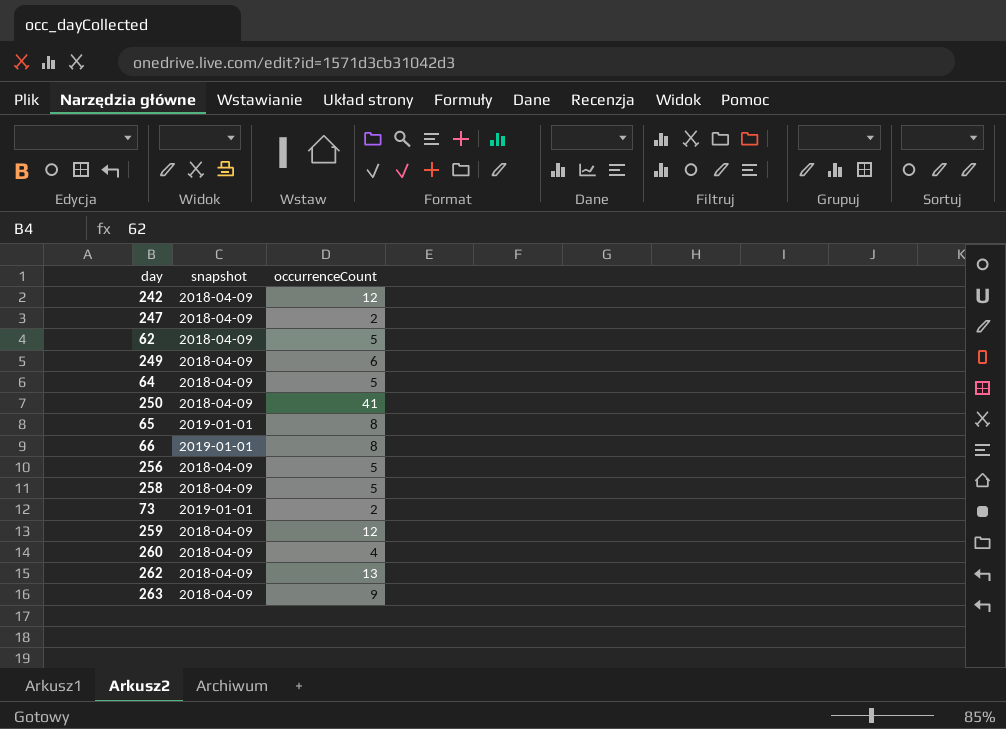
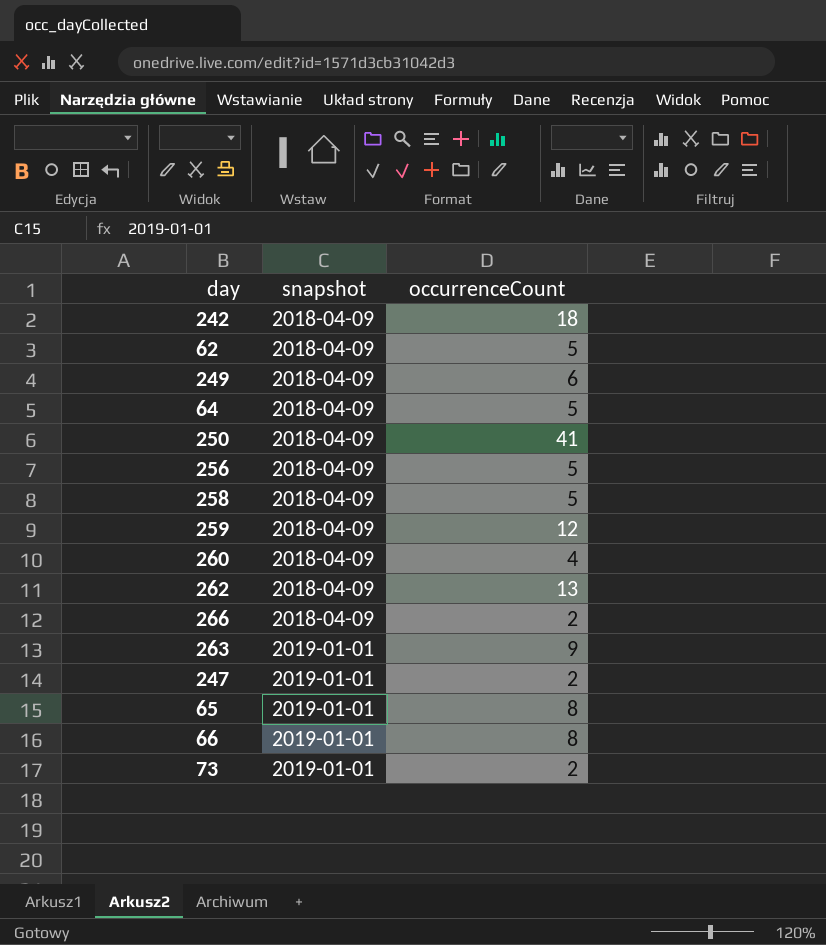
row order: none -> snapshot ascending
242 | occurrenceCount: 12 -> 18
row 266: none -> 2018-04-09 | 2
263 | snapshot: 2018-04-09 -> 2019-01-01
247 | snapshot: 2018-04-09 -> 2019-01-01

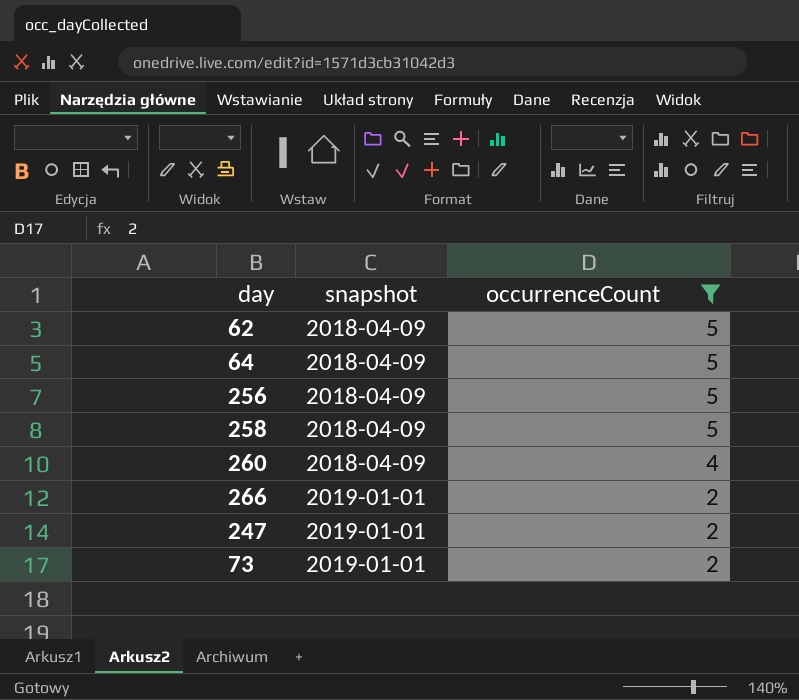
filter: none -> occurrenceCount <= 5
266 | snapshot: 2018-04-09 -> 2019-01-01

